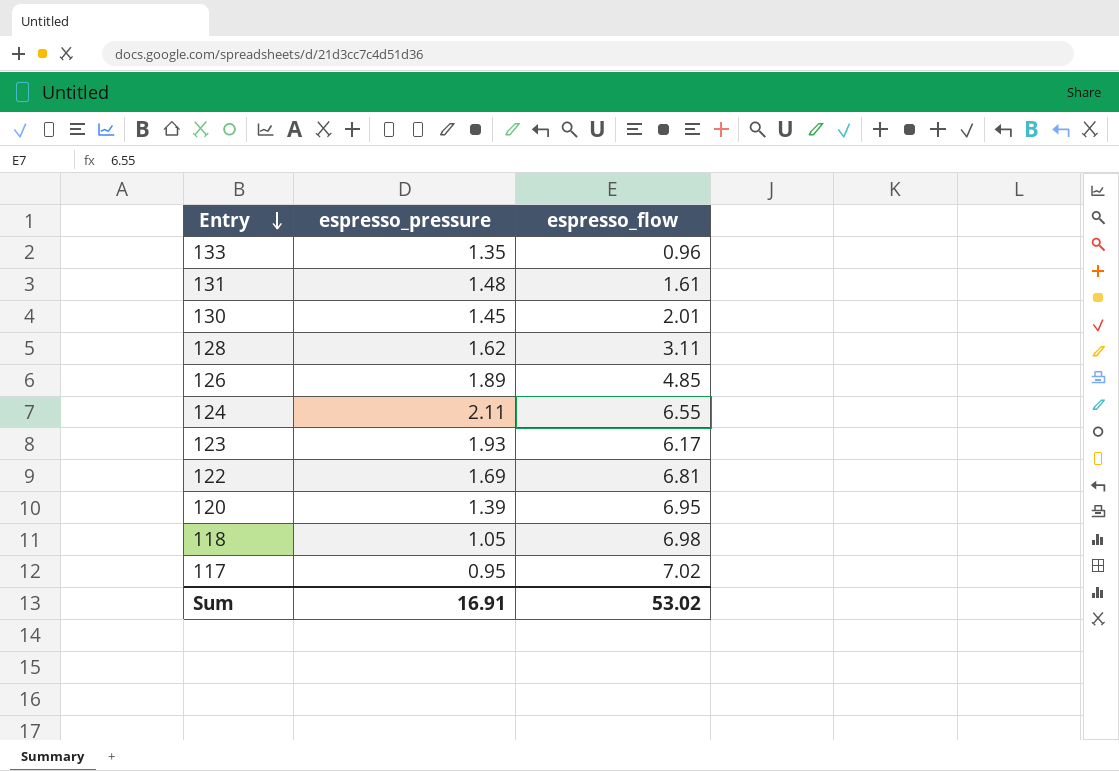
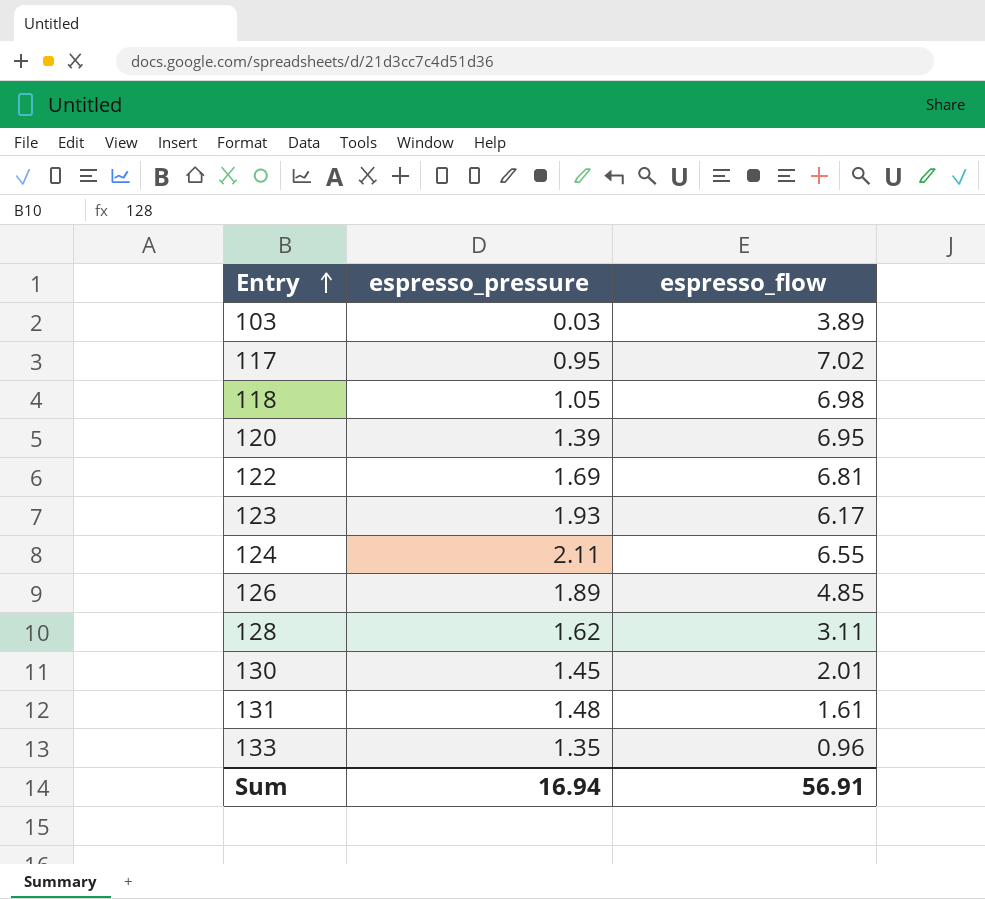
row order: Entry descending -> Entry ascending
row 103: none -> 0.03 | 3.89
Sum | espresso_pressure: 16.91 -> 16.94
Sum | espresso_flow: 53.02 -> 56.91

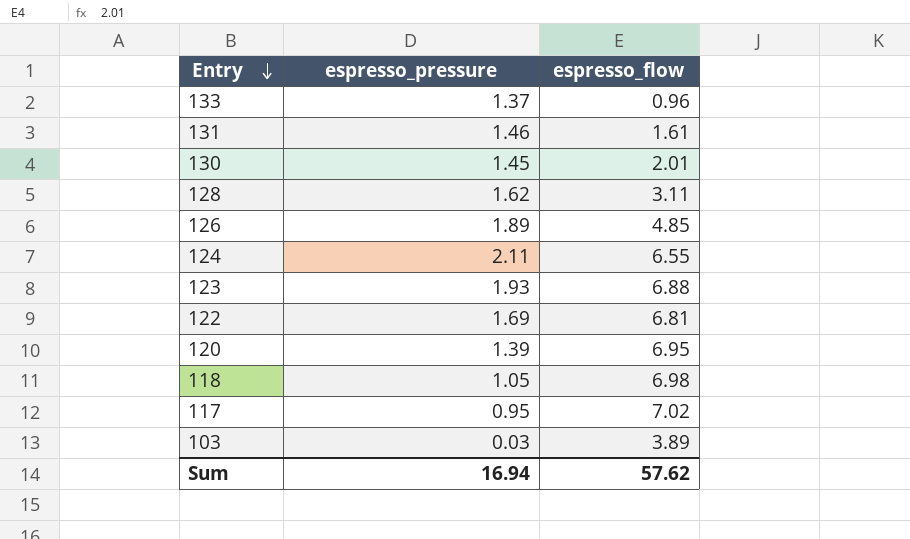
row order: Entry ascending -> Entry descending
133 | espresso_pressure: 1.35 -> 1.37
131 | espresso_pressure: 1.48 -> 1.46
123 | espresso_flow: 6.17 -> 6.88
Sum | espresso_flow: 56.91 -> 57.62

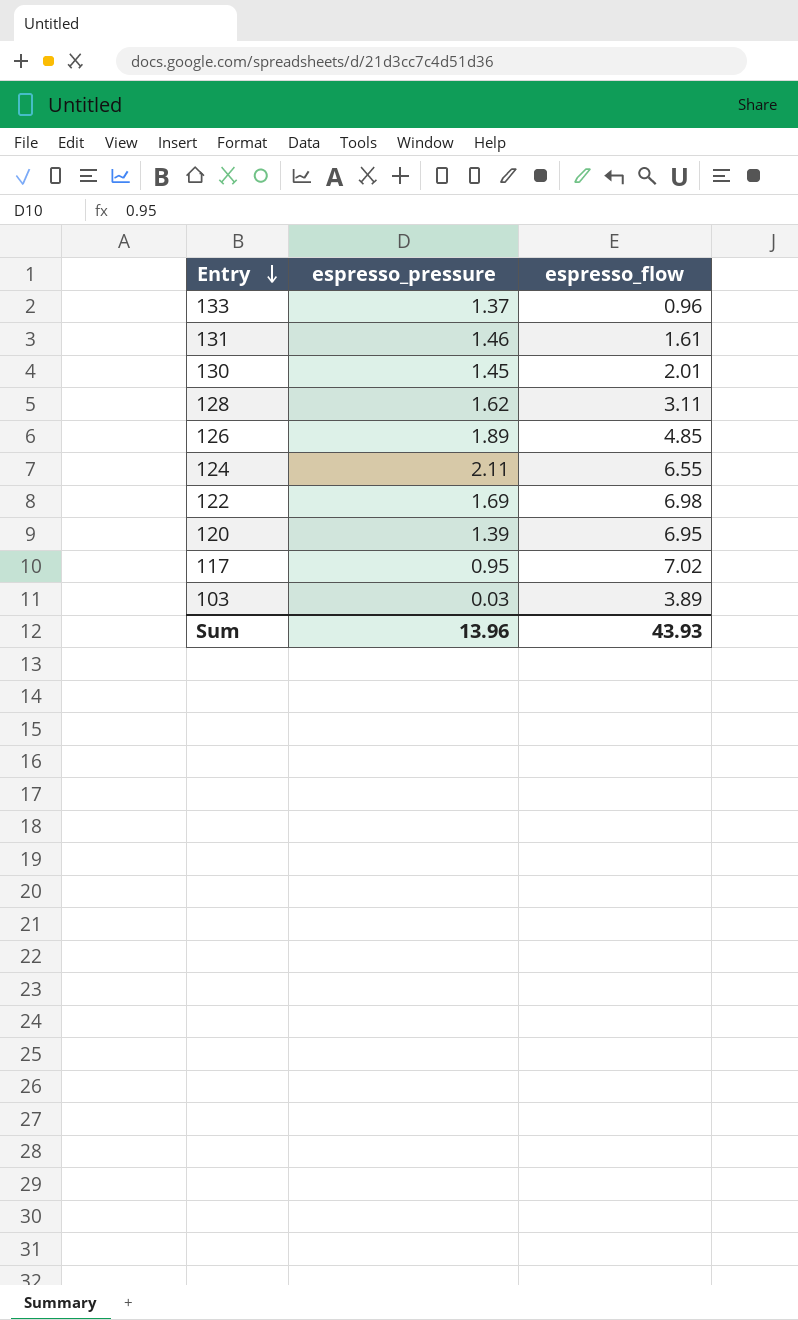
row 123: 1.93 | 6.88 -> none
row 118: 1.05 | 6.98 -> none
122 | espresso_flow: 6.81 -> 6.98
Sum | espresso_pressure: 16.94 -> 13.96
Sum | espresso_flow: 57.62 -> 43.93

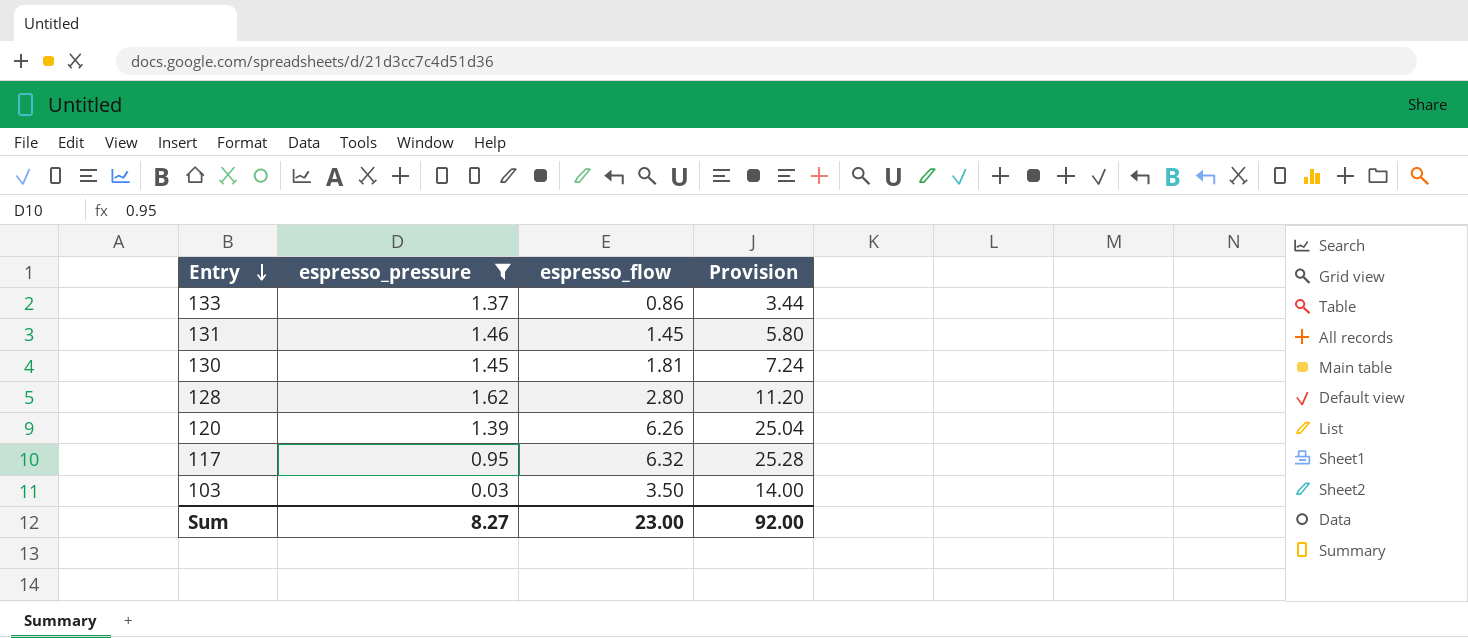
filter: none -> espresso_pressure <= 1.62
column Provision | formula: none -> [espresso_flow] * 4
133 | espresso_flow: 0.96 -> 0.86
131 | espresso_flow: 1.61 -> 1.45
130 | espresso_flow: 2.01 -> 1.81
128 | espresso_flow: 3.11 -> 2.80
120 | espresso_flow: 6.95 -> 6.26
117 | espresso_flow: 7.02 -> 6.32
103 | espresso_flow: 3.89 -> 3.50
Sum | espresso_pressure: 13.96 -> 8.27
Sum | espresso_flow: 43.93 -> 23.00

